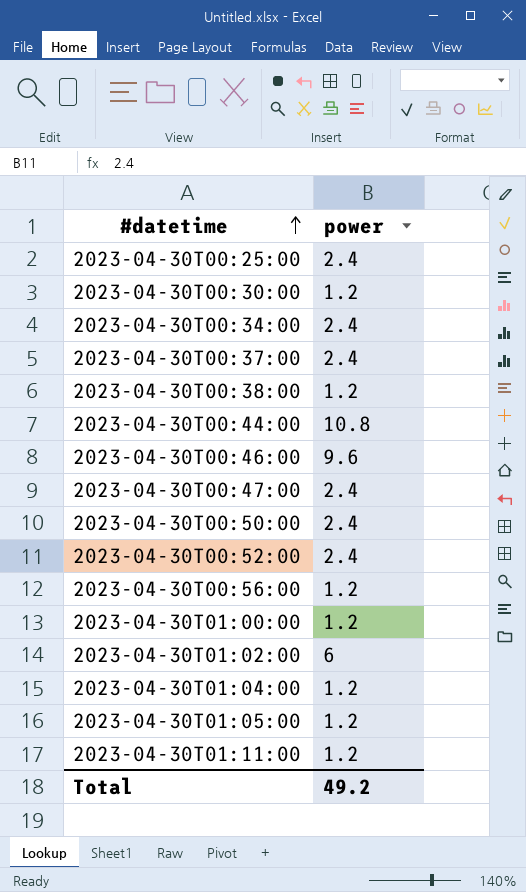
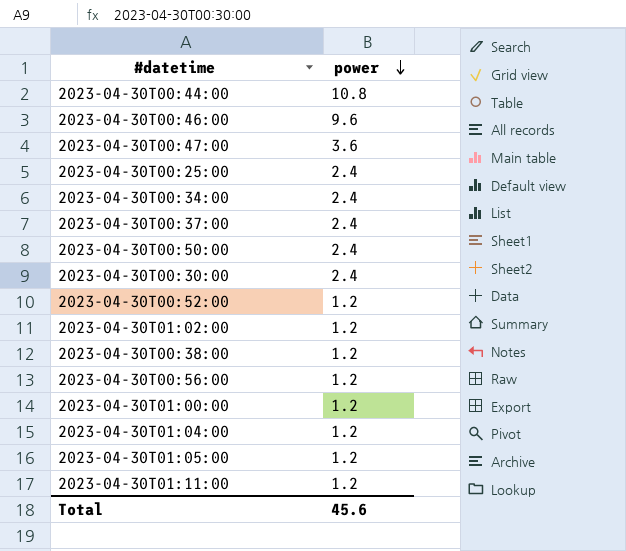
row order: #datetime ascending -> power descending
2023-04-30T00:47:00 | power: 2.4 -> 3.6
2023-04-30T00:30:00 | power: 1.2 -> 2.4
2023-04-30T00:52:00 | power: 2.4 -> 1.2
2023-04-30T01:02:00 | power: 6 -> 1.2
Total | power: 49.2 -> 45.6

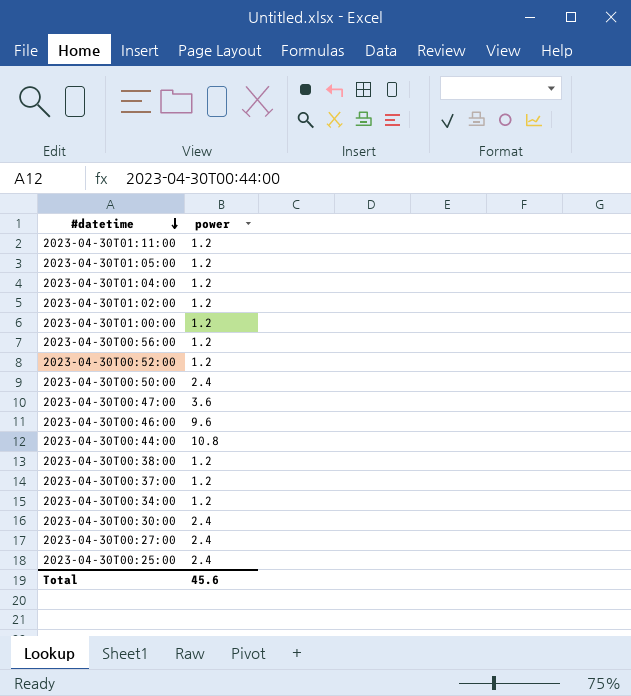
row order: power descending -> #datetime descending
2023-04-30T00:37:00 | power: 2.4 -> 1.2
2023-04-30T00:34:00 | power: 2.4 -> 1.2
row 2023-04-30T00:27:00: none -> 2.4

